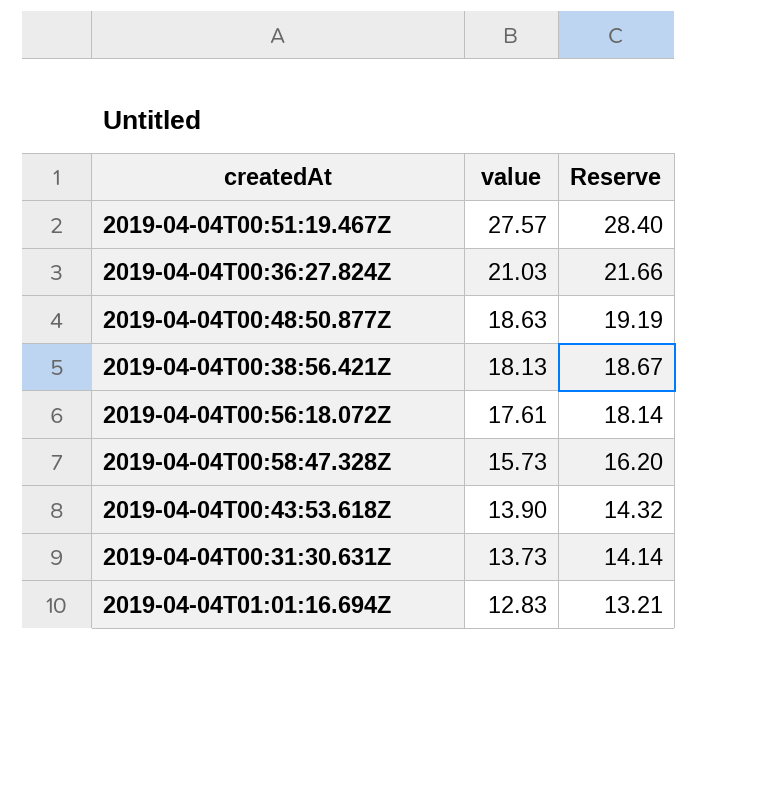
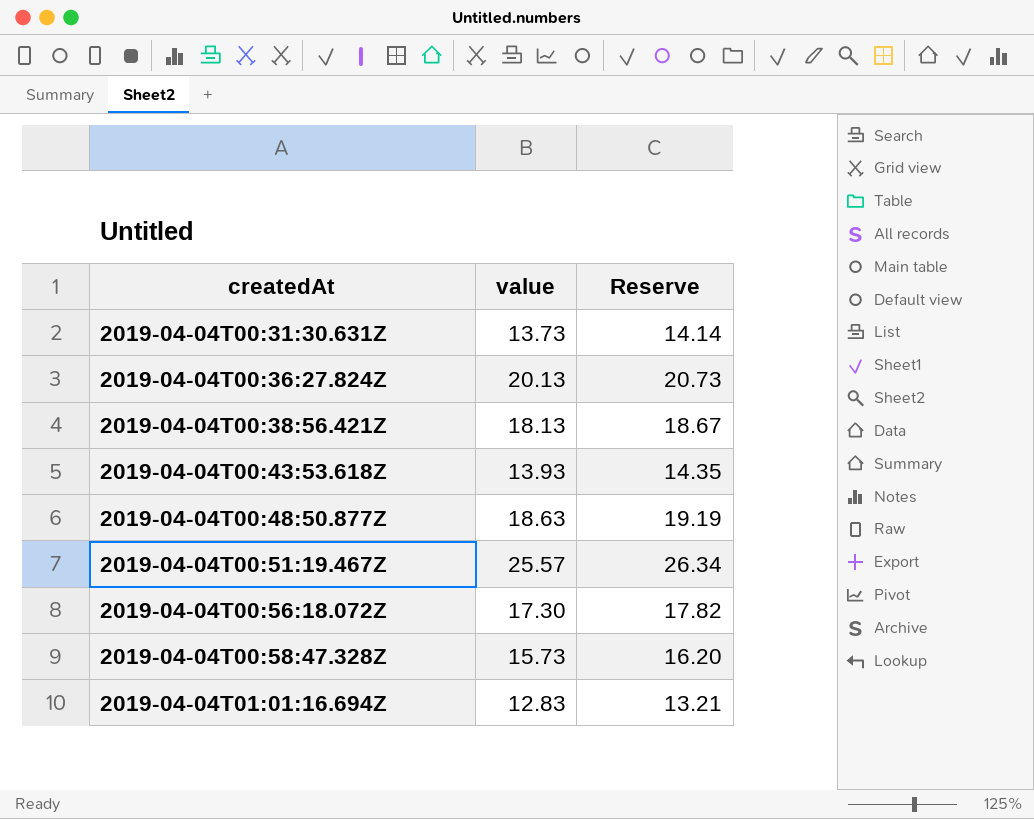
row order: value descending -> createdAt ascending
2019-04-04T00:36:27.824Z | value: 21.03 -> 20.13
2019-04-04T00:36:27.824Z | Reserve: 21.66 -> 20.73
2019-04-04T00:43:53.618Z | value: 13.90 -> 13.93
2019-04-04T00:43:53.618Z | Reserve: 14.32 -> 14.35
2019-04-04T00:51:19.467Z | value: 27.57 -> 25.57
2019-04-04T00:51:19.467Z | Reserve: 28.40 -> 26.34
2019-04-04T00:56:18.072Z | value: 17.61 -> 17.30
2019-04-04T00:56:18.072Z | Reserve: 18.14 -> 17.82

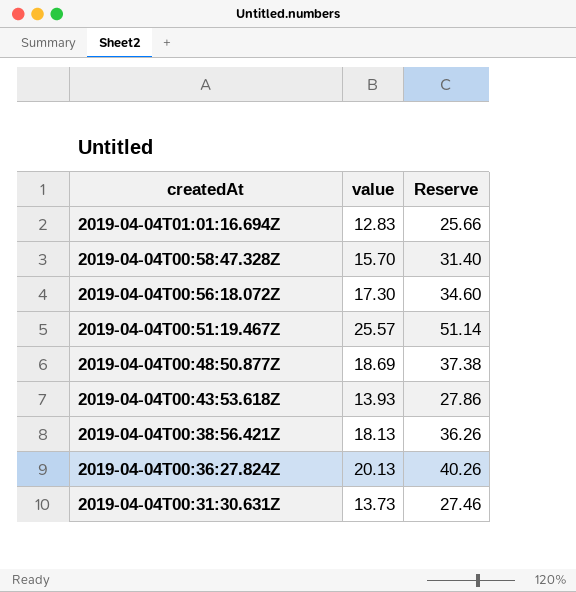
row order: createdAt ascending -> createdAt descending
column Reserve | formula: [value] * 1.03 -> [value] * 2
2019-04-04T00:58:47.328Z | value: 15.73 -> 15.70
2019-04-04T00:48:50.877Z | value: 18.63 -> 18.69

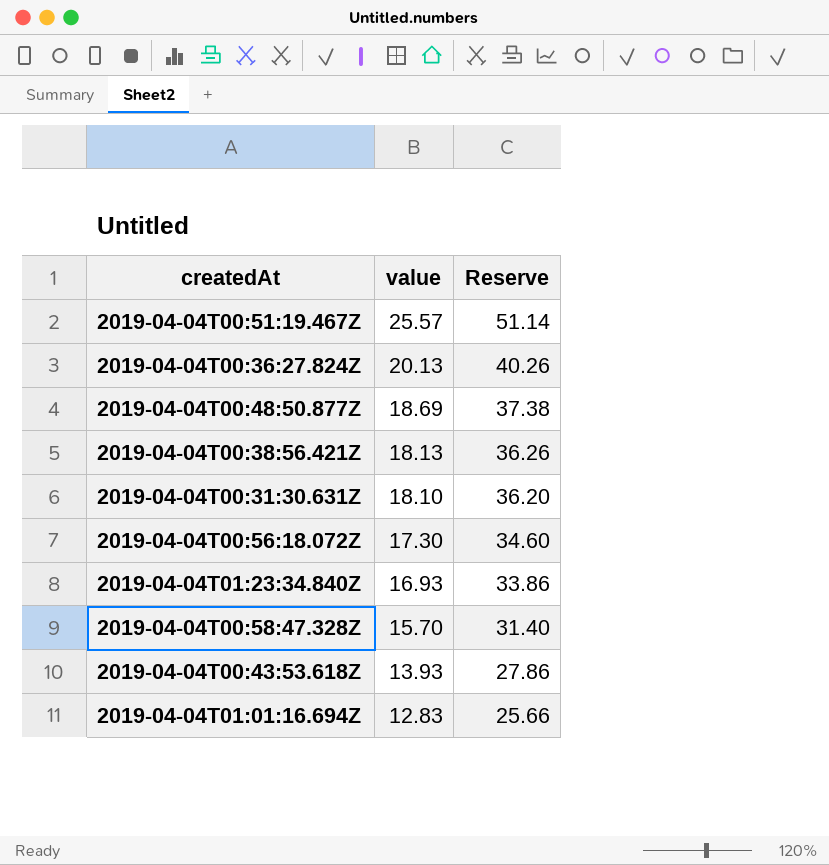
row order: createdAt descending -> value descending
2019-04-04T00:31:30.631Z | value: 13.73 -> 18.10
2019-04-04T00:31:30.631Z | Reserve: 27.46 -> 36.20
row 2019-04-04T01:23:34.840Z: none -> 16.93 | 33.86

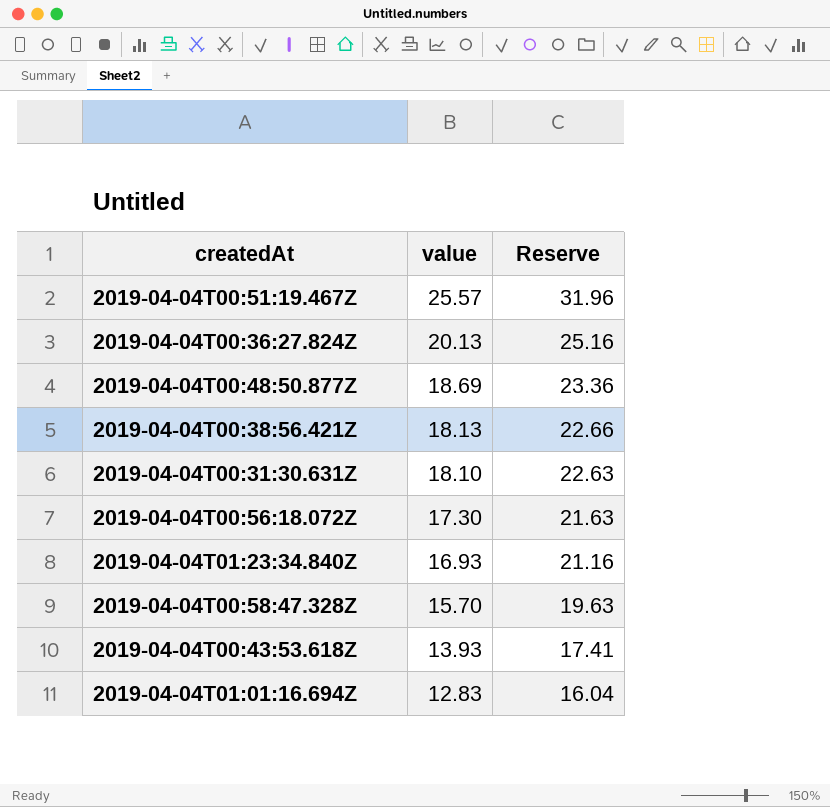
column Reserve | formula: [value] * 2 -> [value] * 1.25

